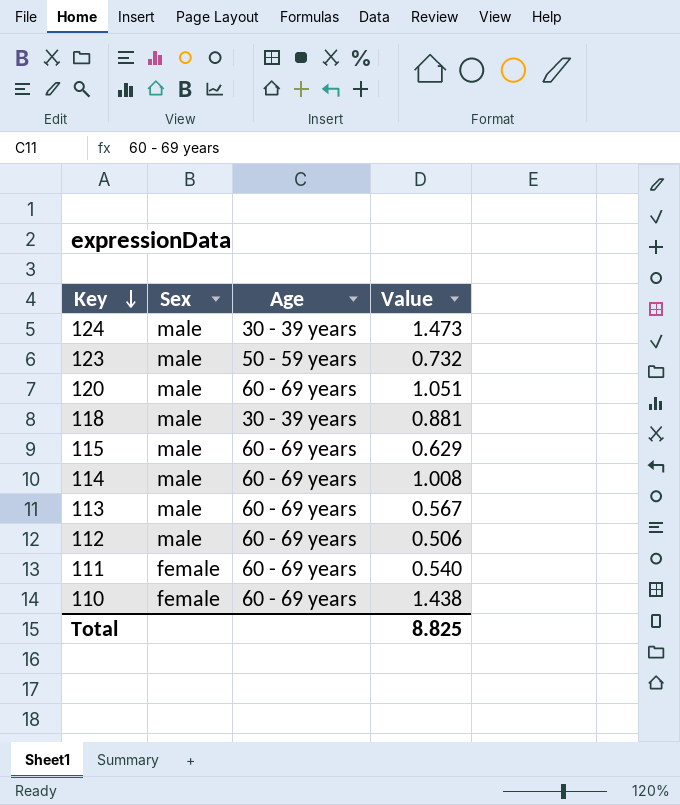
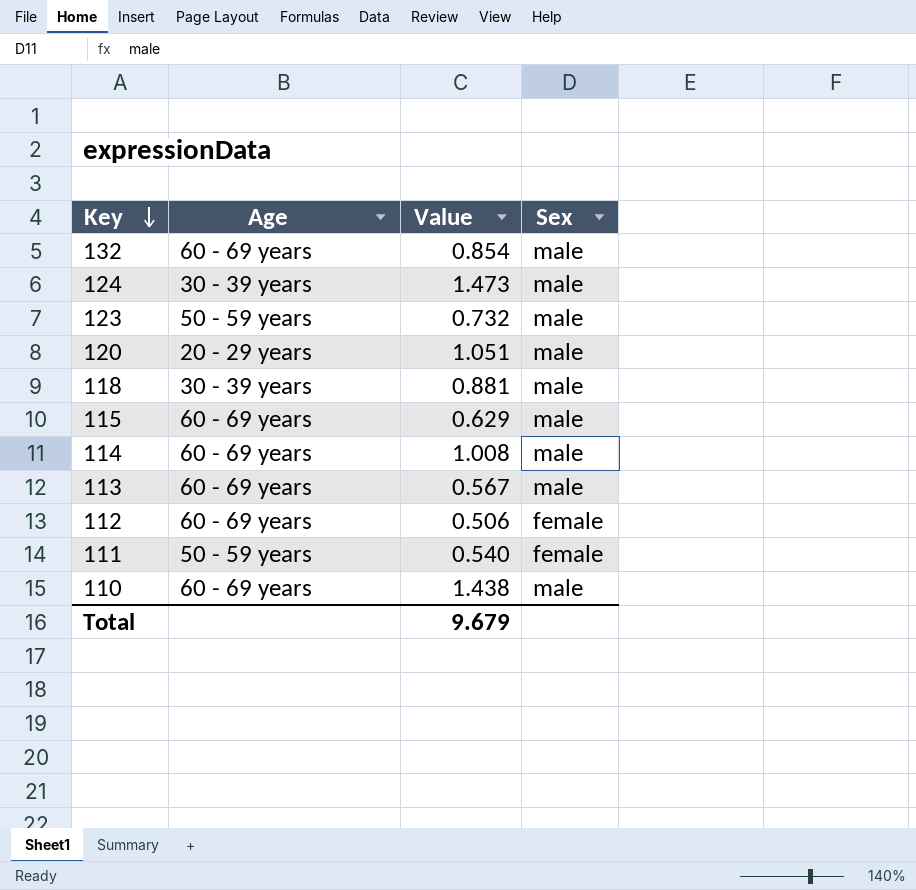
column Sex | position: 2 -> 4
row 132: none -> 60 - 69 years | 0.854 | male
120 | Age: 60 - 69 years -> 20 - 29 years
112 | Sex: male -> female
111 | Age: 60 - 69 years -> 50 - 59 years
110 | Sex: female -> male
Total | Value: 8.825 -> 9.679

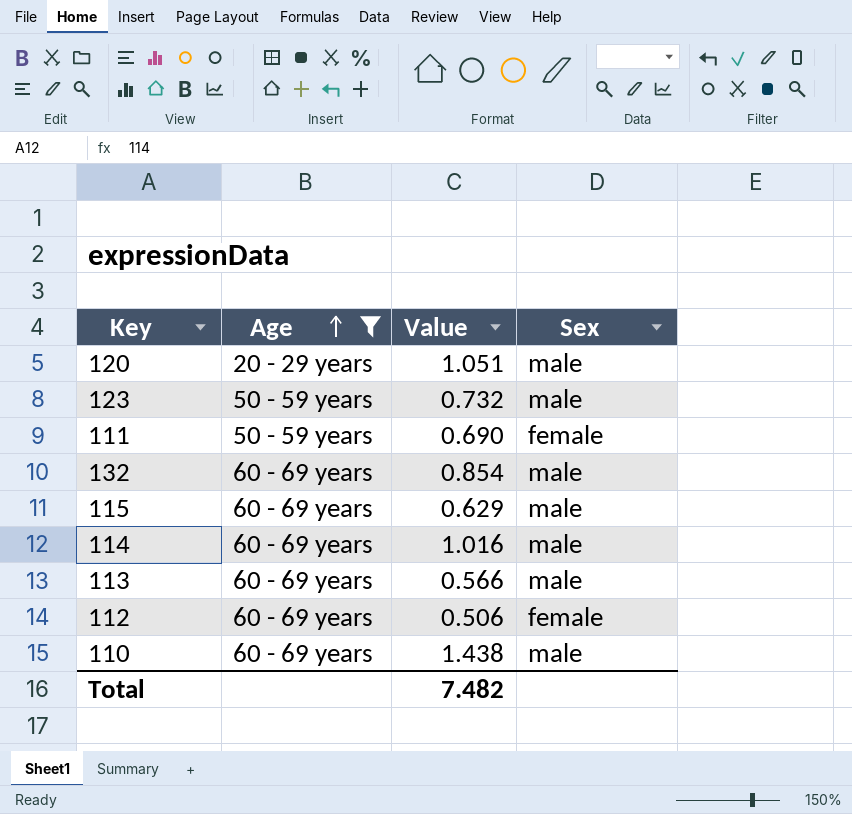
filter: none -> Age != 30 - 39 years
row order: Key descending -> Age ascending
111 | Value: 0.540 -> 0.690
114 | Value: 1.008 -> 1.016
113 | Value: 0.567 -> 0.566
Total | Value: 9.679 -> 7.482

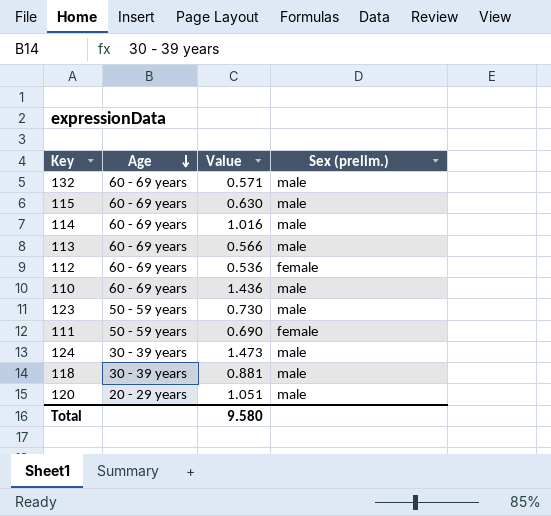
filter: Age != 30 - 39 years -> none
row order: Age ascending -> Age descending
column name: Sex -> Sex (prelim.)
132 | Value: 0.854 -> 0.571
115 | Value: 0.629 -> 0.630
112 | Value: 0.506 -> 0.536
110 | Value: 1.438 -> 1.436
123 | Value: 0.732 -> 0.730
Total | Value: 7.482 -> 9.580

